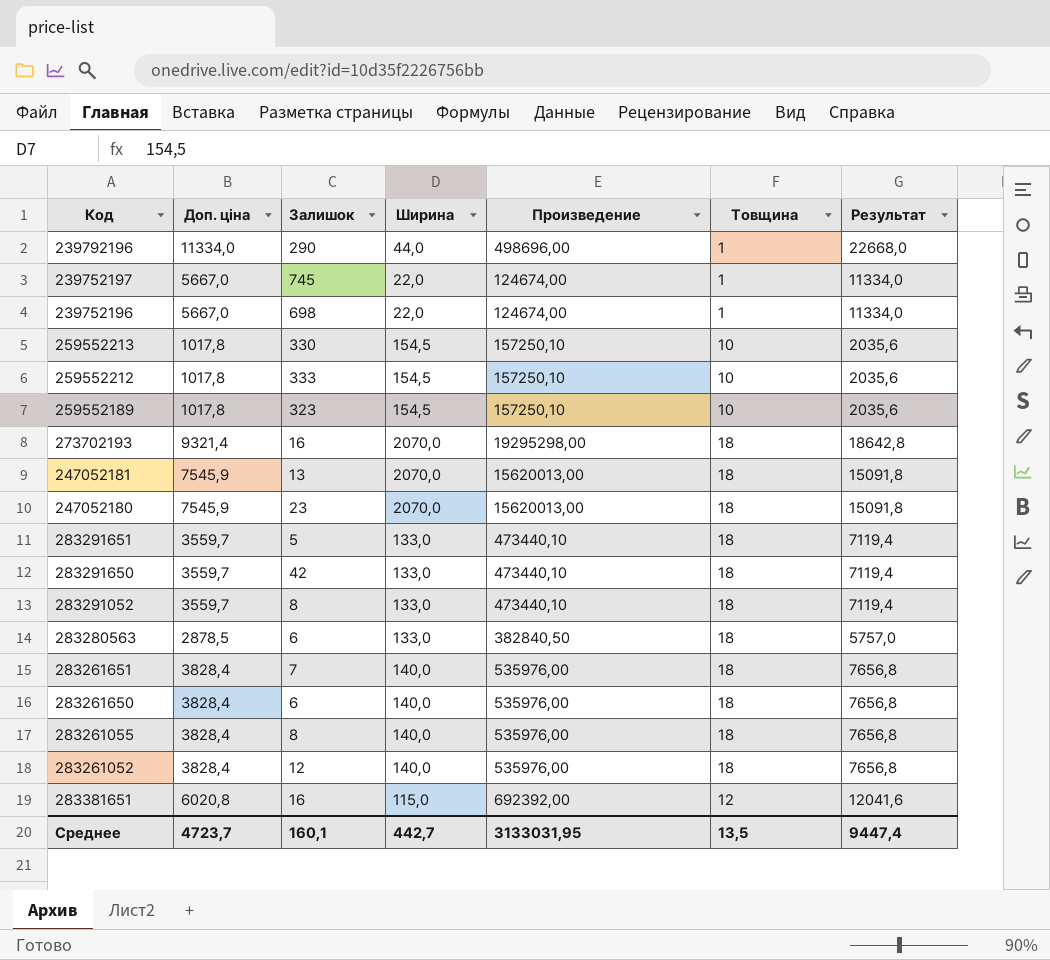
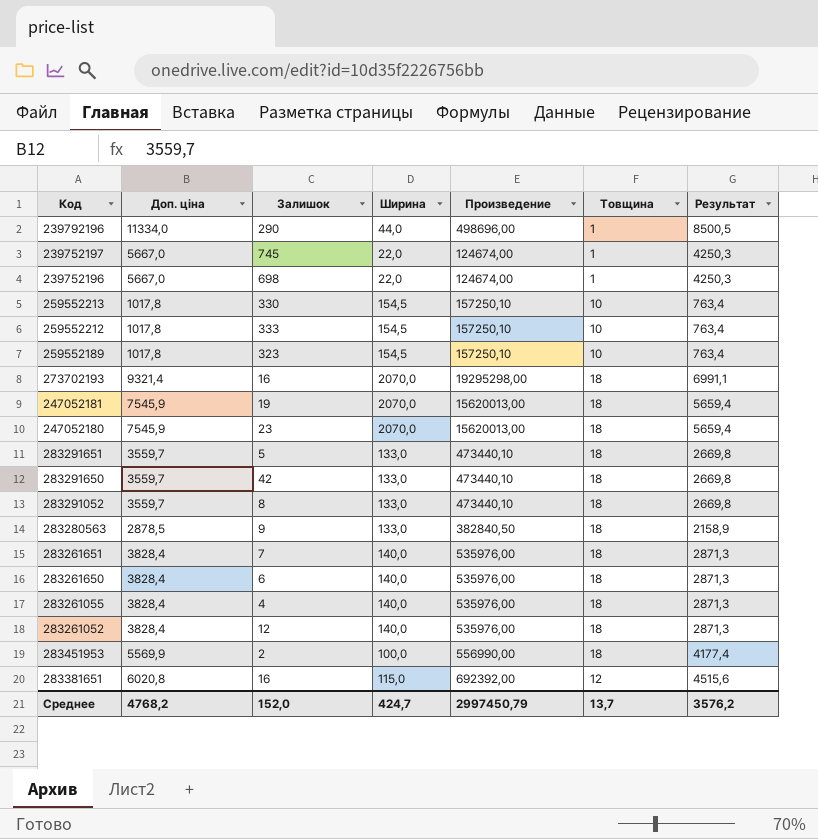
column Результат | formula: [Доп. ціна] * 2 -> [Доп. ціна] * 0,75
247052181 | Залишок: 13 -> 19
283280563 | Залишок: 6 -> 9
283261055 | Залишок: 8 -> 4
row 283451953: none -> 5569,9 | 2 | 100,0 | 556990,00 | 18 | 4177,4
Среднее | Доп. ціна: 4723,7 -> 4768,2
Среднее | Залишок: 160,1 -> 152,0
Среднее | Ширина: 442,7 -> 424,7
Среднее | Произведение: 3133031,95 -> 2997450,79
Среднее | Товщина: 13,5 -> 13,7
Среднее | Результат: 9447,4 -> 3576,2

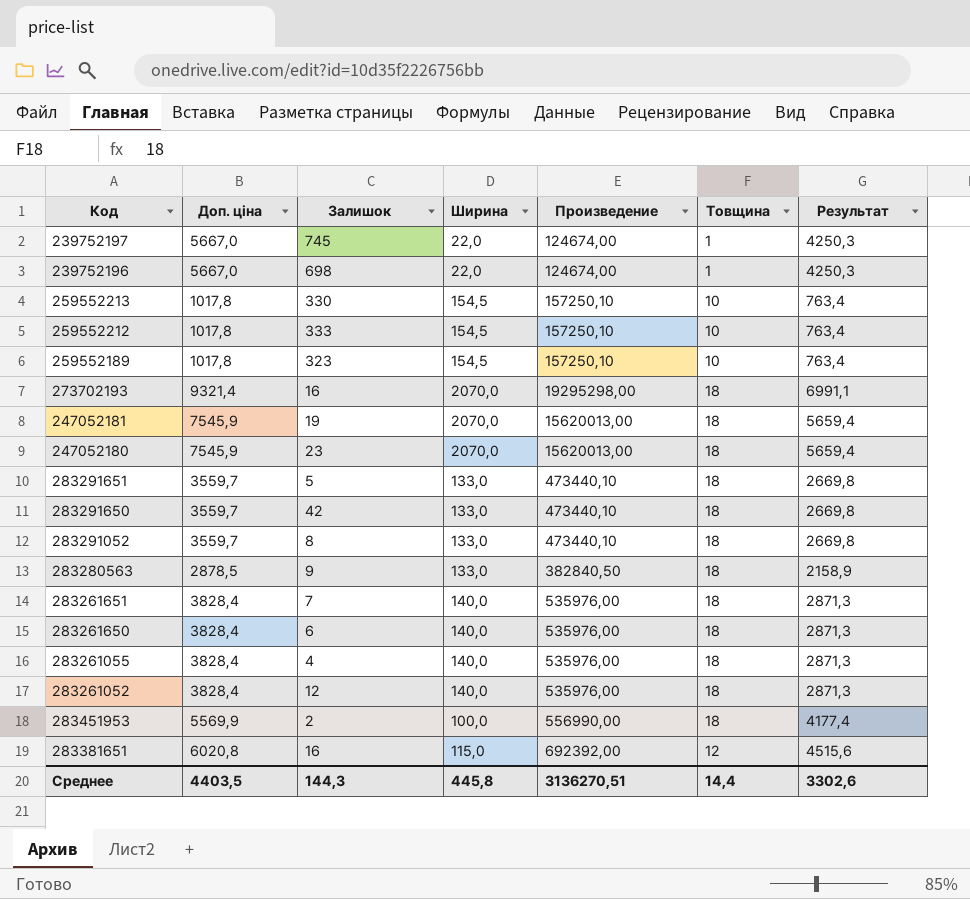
row 239792196: 11334,0 | 290 | 44,0 | 498696,00 | 1 | 8500,5 -> none
Среднее | Доп. ціна: 4768,2 -> 4403,5
Среднее | Залишок: 152,0 -> 144,3
Среднее | Ширина: 424,7 -> 445,8
Среднее | Произведение: 2997450,79 -> 3136270,51
Среднее | Товщина: 13,7 -> 14,4
Среднее | Результат: 3576,2 -> 3302,6

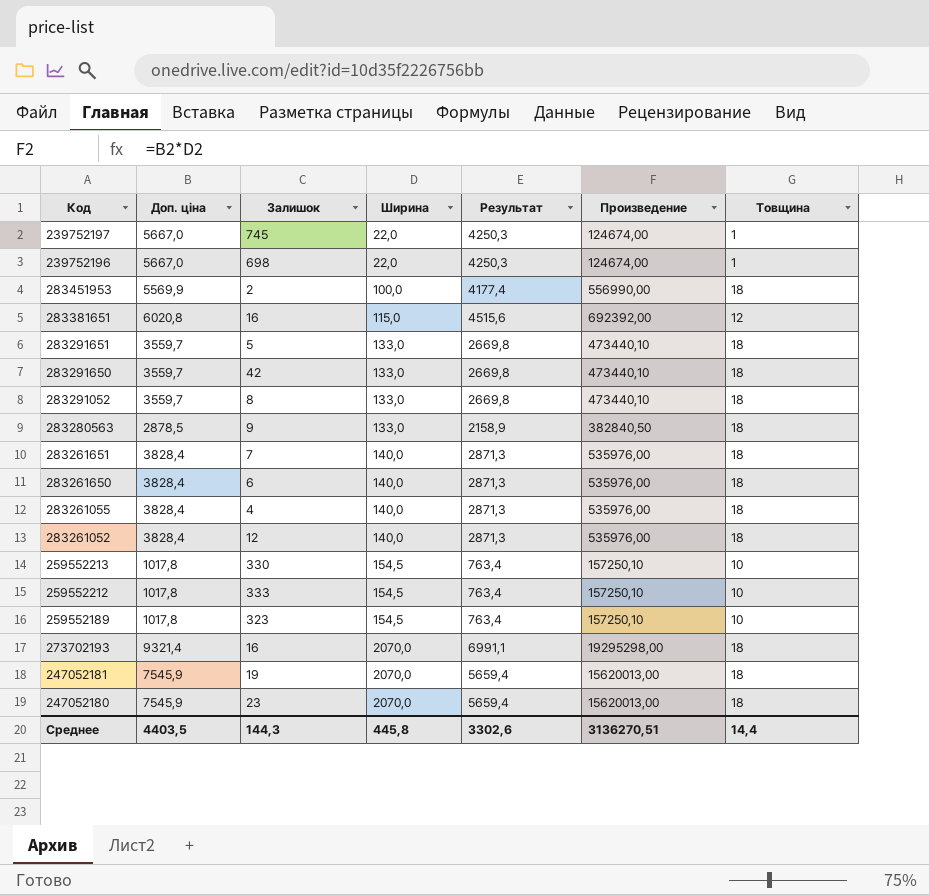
row order: none -> Ширина ascending
column Результат | position: 7 -> 5

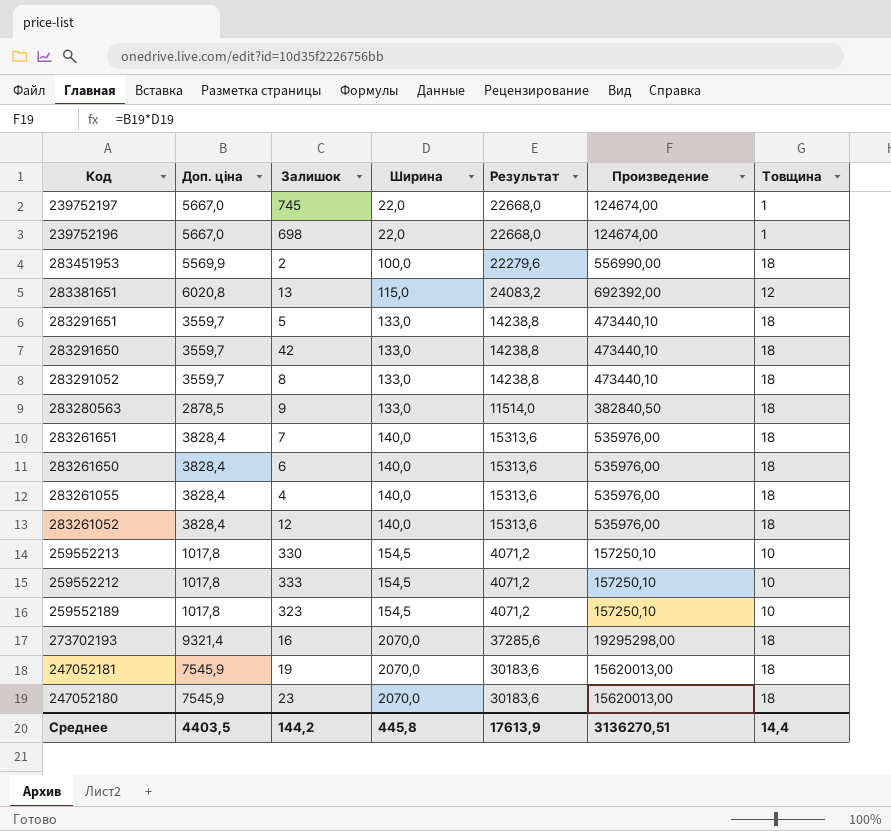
column Результат | formula: [Доп. ціна] * 0,75 -> [Доп. ціна] * 4
283381651 | Залишок: 16 -> 13
Среднее | Залишок: 144,3 -> 144,2
Среднее | Результат: 3302,6 -> 17613,9

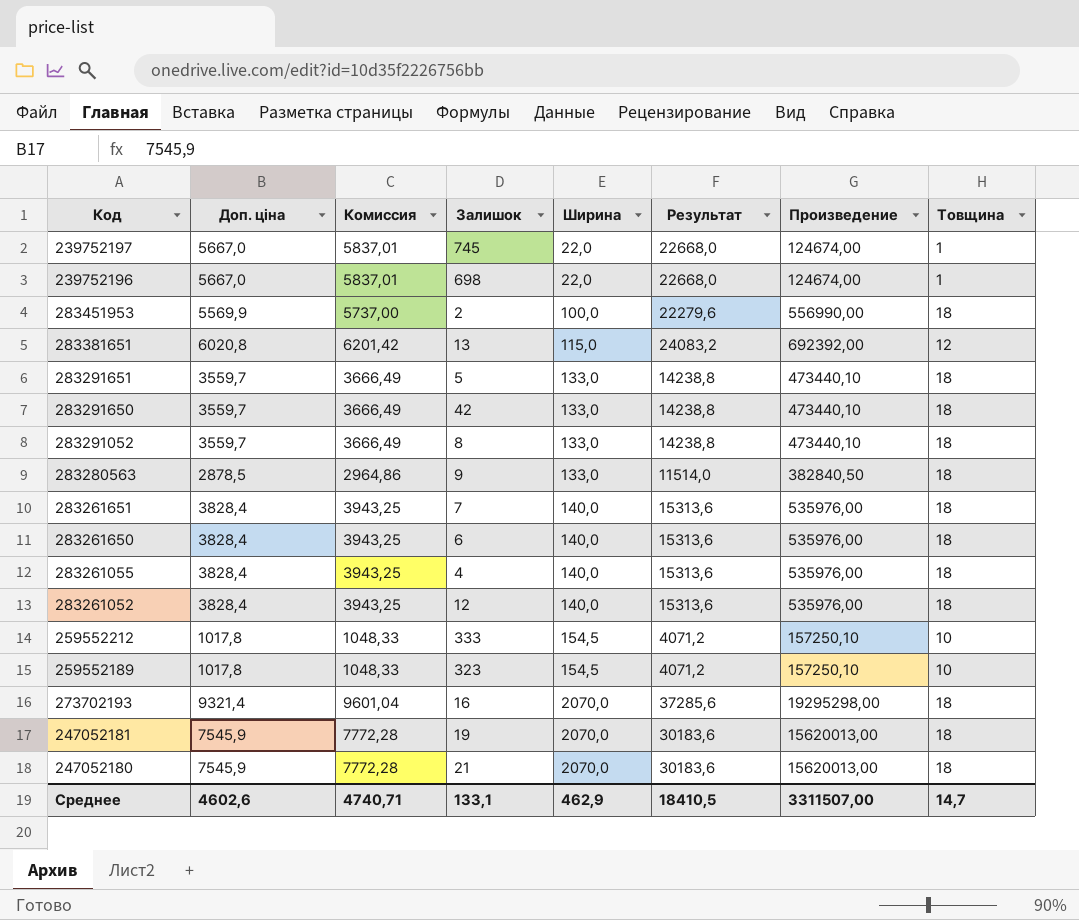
column Комиссия | formula: none -> [Доп. ціна] * 1,03
row 259552213: 1017,8 | 330 | 154,5 | 4071,2 | 157250,10 | 10 -> none
247052180 | Залишок: 23 -> 21
Среднее | Доп. ціна: 4403,5 -> 4602,6
Среднее | Залишок: 144,2 -> 133,1
Среднее | Ширина: 445,8 -> 462,9
Среднее | Результат: 17613,9 -> 18410,5
Среднее | Произведение: 3136270,51 -> 3311507,00
Среднее | Товщина: 14,4 -> 14,7

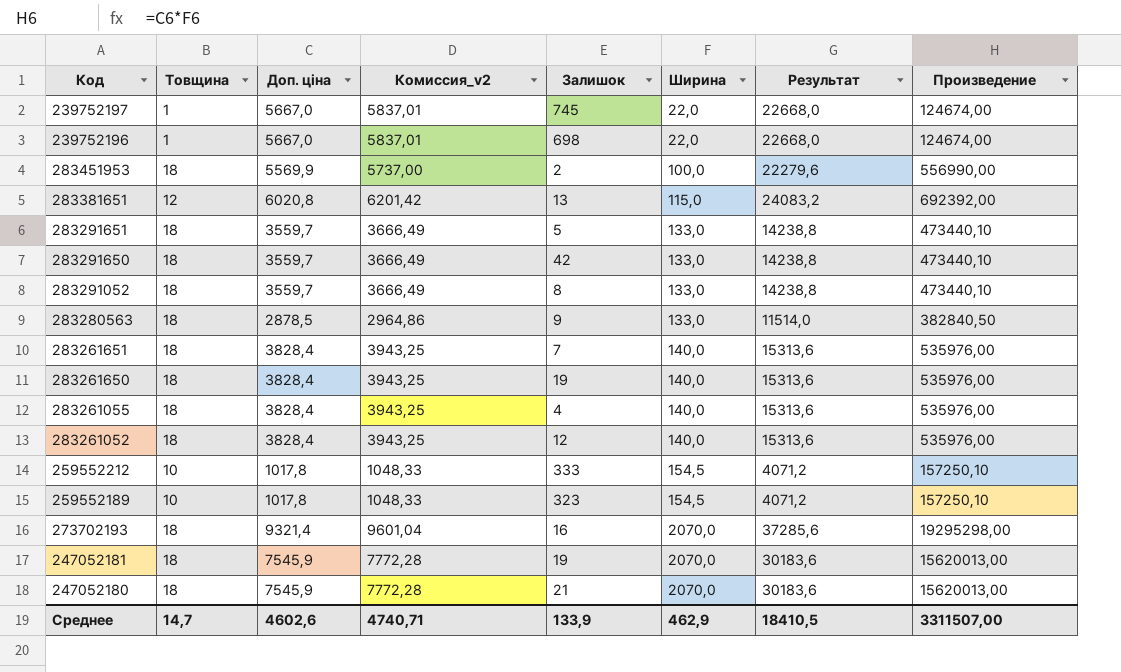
column Товщина | position: 8 -> 2
column name: Комиссия -> Комиссия_v2
283261650 | Залишок: 6 -> 19
Среднее | Залишок: 133,1 -> 133,9

